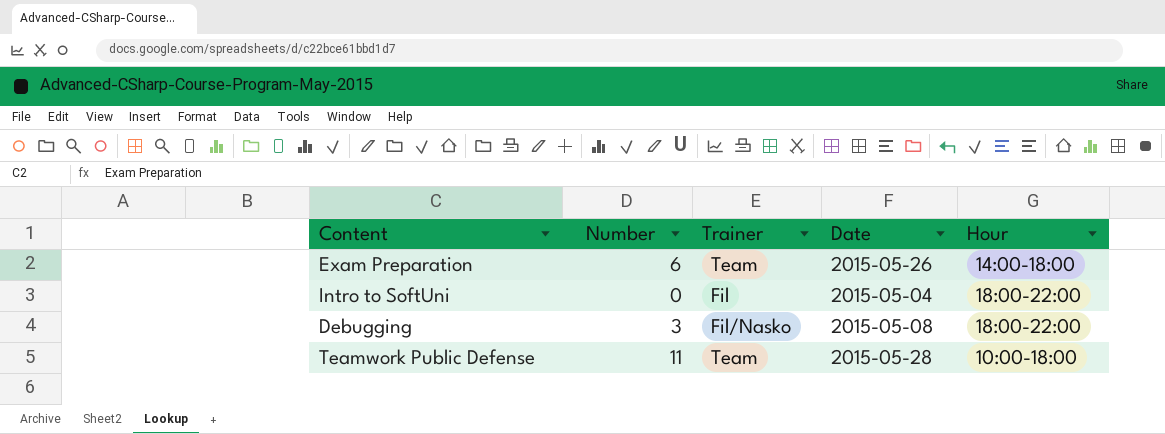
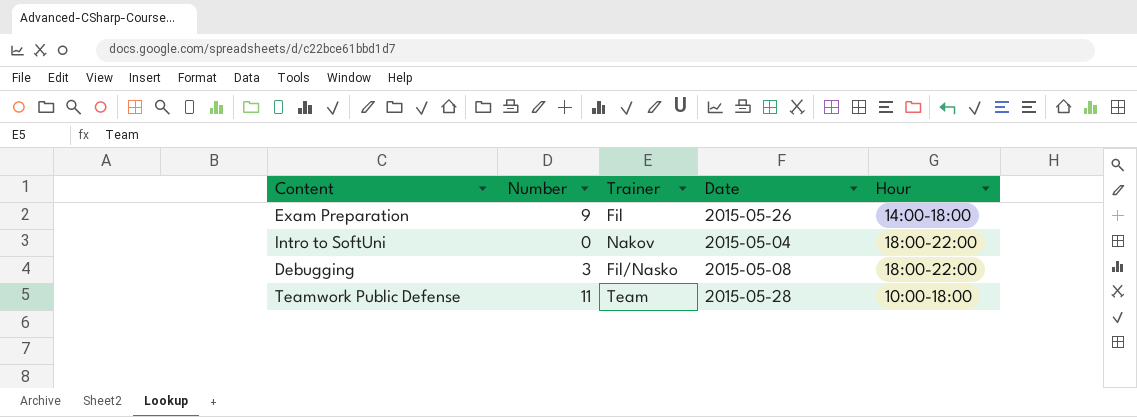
Exam Preparation | Number: 6 -> 9
Exam Preparation | Trainer: Team -> Fil
Intro to SoftUni | Trainer: Fil -> Nakov

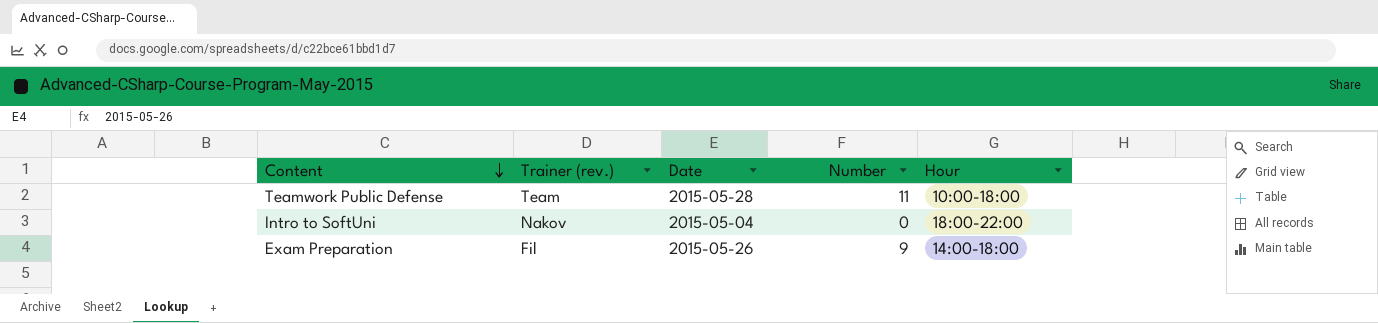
row order: none -> Content descending
column name: Trainer -> Trainer (rev.)
column Number | position: 2 -> 4
row Debugging: 3 | Fil/Nasko | 2015-05-08 | 18:00-22:00 -> none

